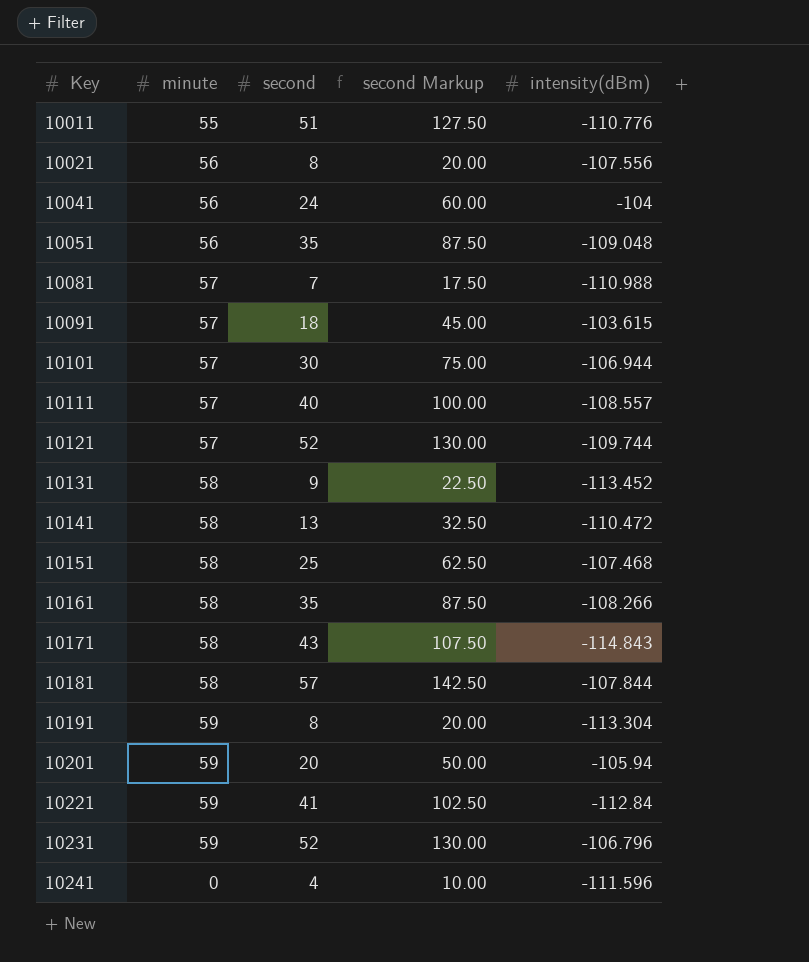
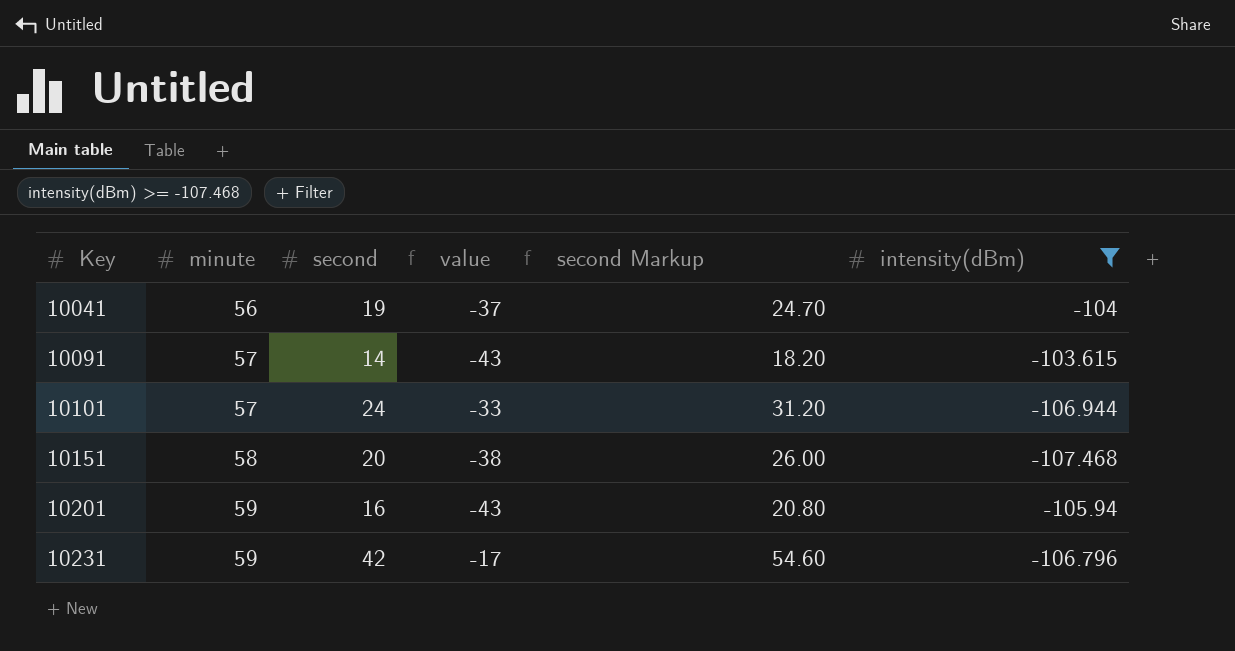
filter: none -> intensity(dBm) >= -107.468
column value | formula: none -> [second] - [minute]
column second Markup | formula: [second] * 2.5 -> [second] * 1.3
10041 | second: 24 -> 19
10091 | second: 18 -> 14
10101 | second: 30 -> 24
10151 | second: 25 -> 20
10201 | second: 20 -> 16
10231 | second: 52 -> 42

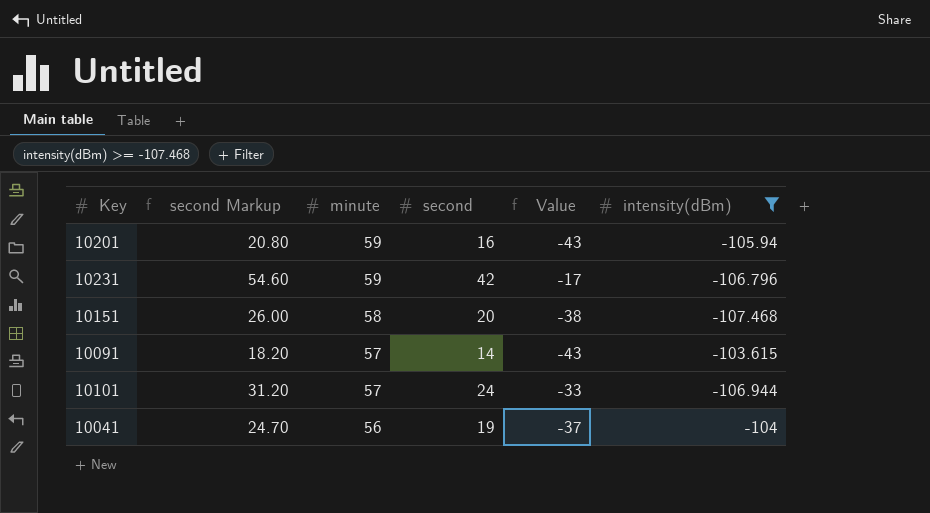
row order: Key ascending -> minute descending
column second Markup | position: 5 -> 2
column name: value -> Value

